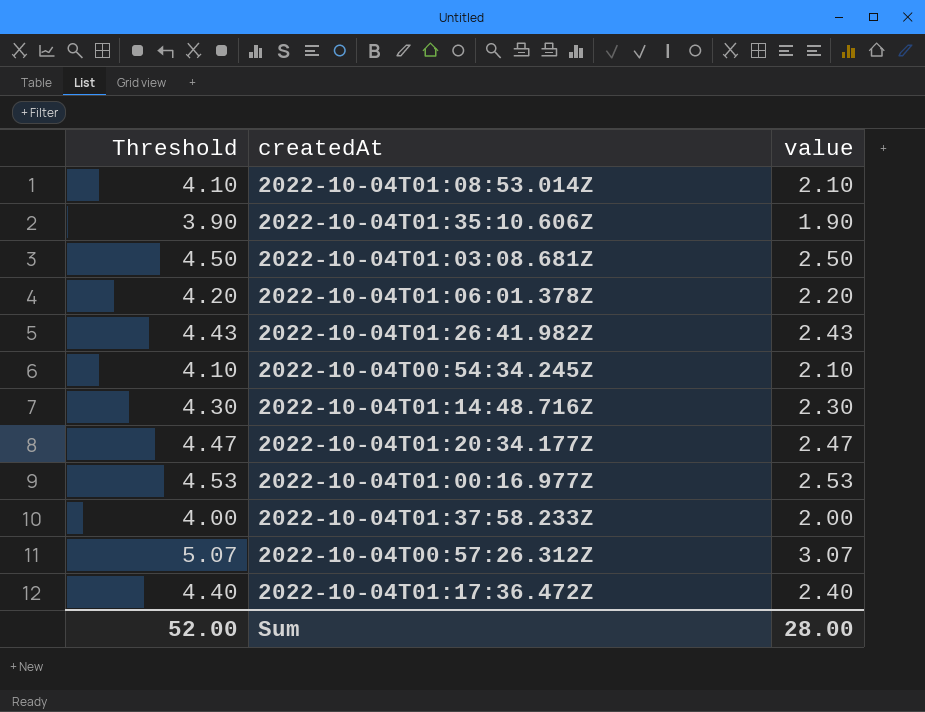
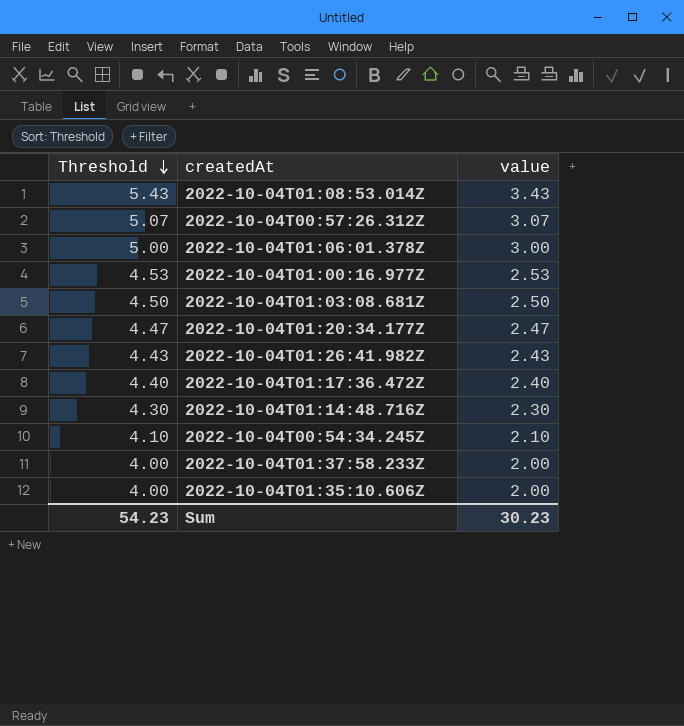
row order: none -> Threshold descending
2022-10-04T01:08:53.014Z | Threshold: 4.10 -> 5.43
2022-10-04T01:08:53.014Z | value: 2.10 -> 3.43
2022-10-04T01:06:01.378Z | Threshold: 4.20 -> 5.00
2022-10-04T01:06:01.378Z | value: 2.20 -> 3.00
2022-10-04T01:35:10.606Z | Threshold: 3.90 -> 4.00
2022-10-04T01:35:10.606Z | value: 1.90 -> 2.00
Sum | Threshold: 52.00 -> 54.23
Sum | value: 28.00 -> 30.23

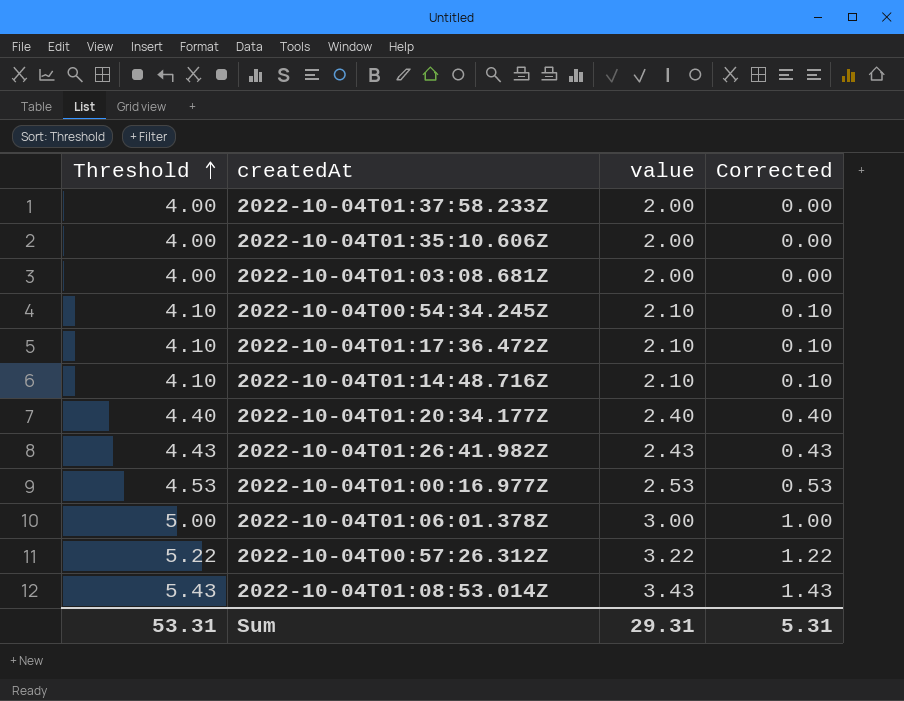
row order: Threshold descending -> Threshold ascending
column Corrected | formula: none -> [value] - 2
2022-10-04T01:03:08.681Z | Threshold: 4.50 -> 4.00
2022-10-04T01:03:08.681Z | value: 2.50 -> 2.00
2022-10-04T01:17:36.472Z | Threshold: 4.40 -> 4.10
2022-10-04T01:17:36.472Z | value: 2.40 -> 2.10
2022-10-04T01:14:48.716Z | Threshold: 4.30 -> 4.10
2022-10-04T01:14:48.716Z | value: 2.30 -> 2.10
2022-10-04T01:20:34.177Z | Threshold: 4.47 -> 4.40
2022-10-04T01:20:34.177Z | value: 2.47 -> 2.40
2022-10-04T00:57:26.312Z | Threshold: 5.07 -> 5.22
2022-10-04T00:57:26.312Z | value: 3.07 -> 3.22
Sum | Threshold: 54.23 -> 53.31
Sum | value: 30.23 -> 29.31

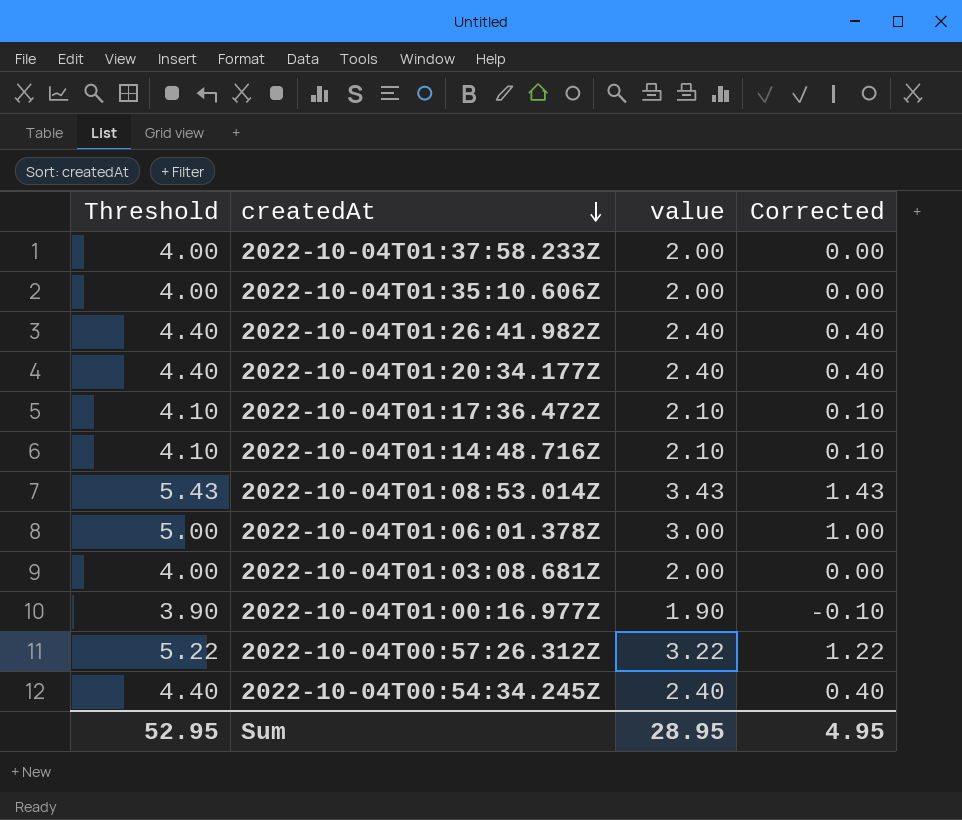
row order: Threshold ascending -> createdAt descending
2022-10-04T01:26:41.982Z | Threshold: 4.43 -> 4.40
2022-10-04T01:26:41.982Z | value: 2.43 -> 2.40
2022-10-04T01:26:41.982Z | Corrected: 0.43 -> 0.40
2022-10-04T01:00:16.977Z | Threshold: 4.53 -> 3.90
2022-10-04T01:00:16.977Z | value: 2.53 -> 1.90
2022-10-04T01:00:16.977Z | Corrected: 0.53 -> -0.10
2022-10-04T00:54:34.245Z | Threshold: 4.10 -> 4.40
2022-10-04T00:54:34.245Z | value: 2.10 -> 2.40
2022-10-04T00:54:34.245Z | Corrected: 0.10 -> 0.40
Sum | Threshold: 53.31 -> 52.95
Sum | value: 29.31 -> 28.95
Sum | Corrected: 5.31 -> 4.95

